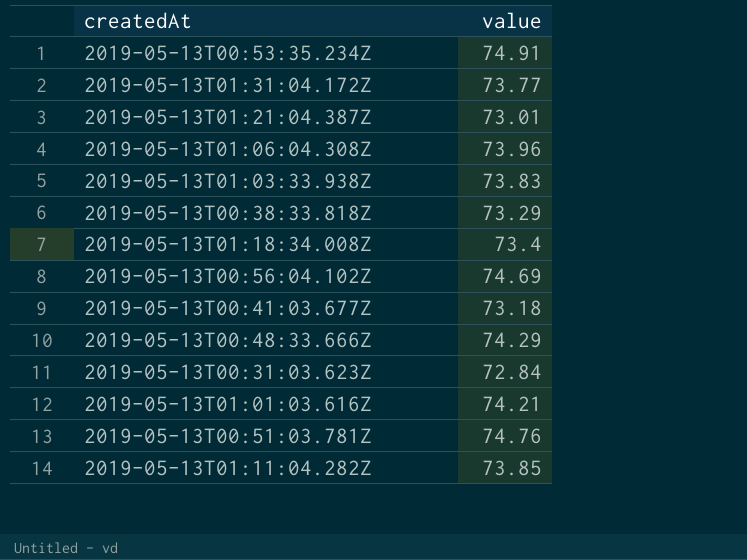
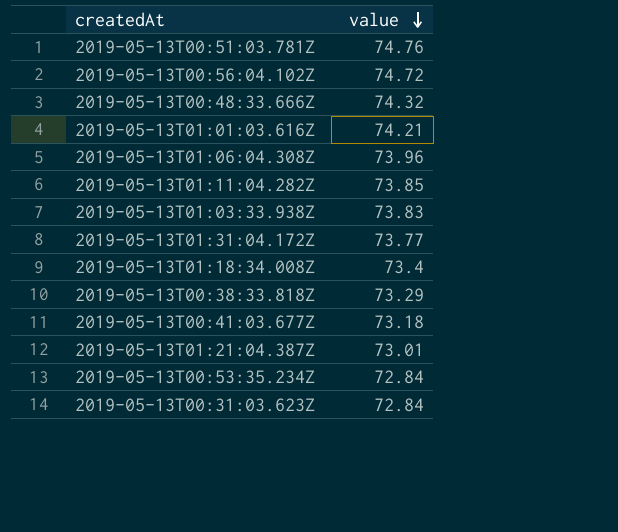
row order: none -> value descending
2019-05-13T00:56:04.102Z | value: 74.69 -> 74.72
2019-05-13T00:48:33.666Z | value: 74.29 -> 74.32
2019-05-13T00:53:35.234Z | value: 74.91 -> 72.84

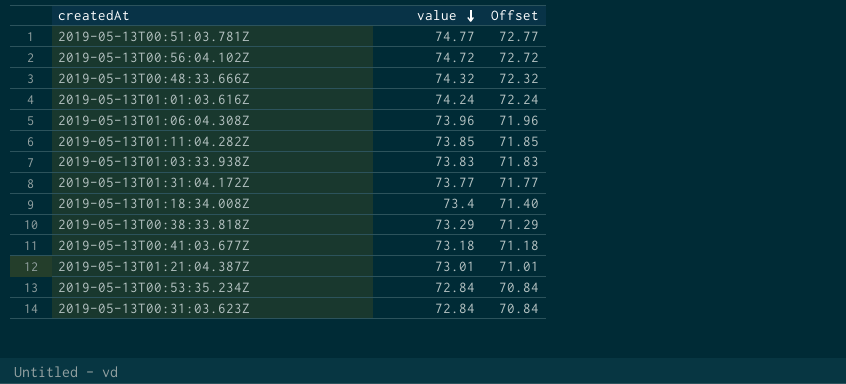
column Offset | formula: none -> [value] - 2
2019-05-13T00:51:03.781Z | value: 74.76 -> 74.77
2019-05-13T01:01:03.616Z | value: 74.21 -> 74.24

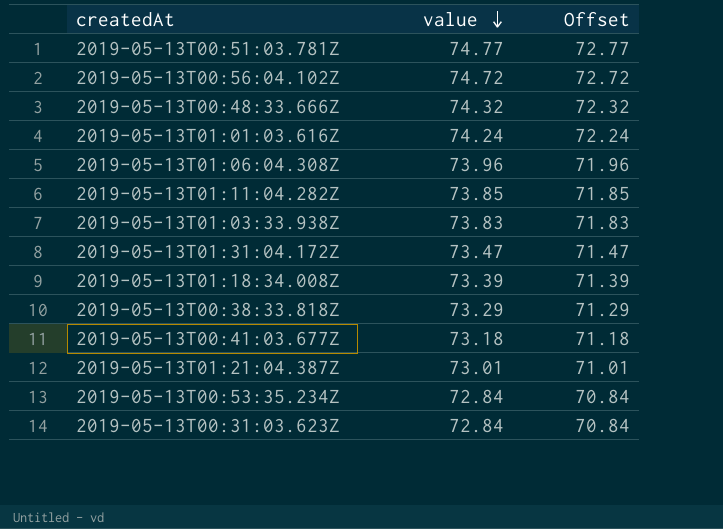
2019-05-13T01:31:04.172Z | value: 73.77 -> 73.47
2019-05-13T01:31:04.172Z | Offset: 71.77 -> 71.47
2019-05-13T01:18:34.008Z | value: 73.4 -> 73.39
2019-05-13T01:18:34.008Z | Offset: 71.40 -> 71.39

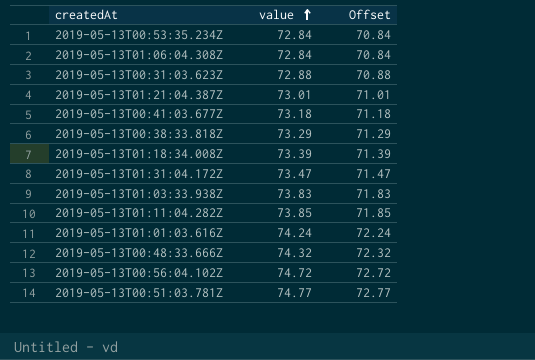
row order: value descending -> value ascending
2019-05-13T01:06:04.308Z | value: 73.96 -> 72.84
2019-05-13T01:06:04.308Z | Offset: 71.96 -> 70.84
2019-05-13T00:31:03.623Z | value: 72.84 -> 72.88
2019-05-13T00:31:03.623Z | Offset: 70.84 -> 70.88

